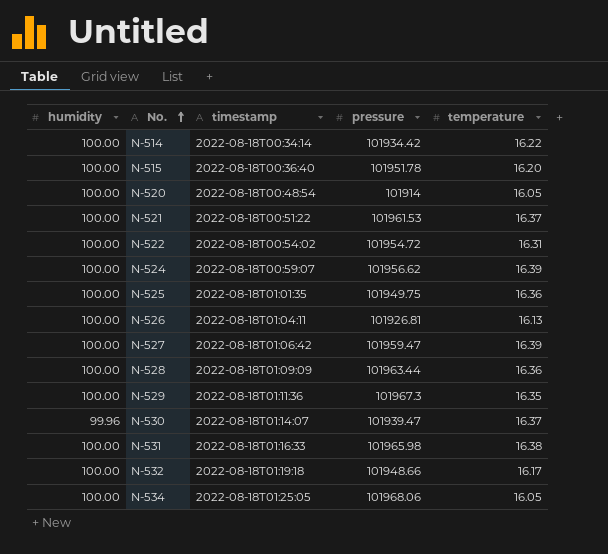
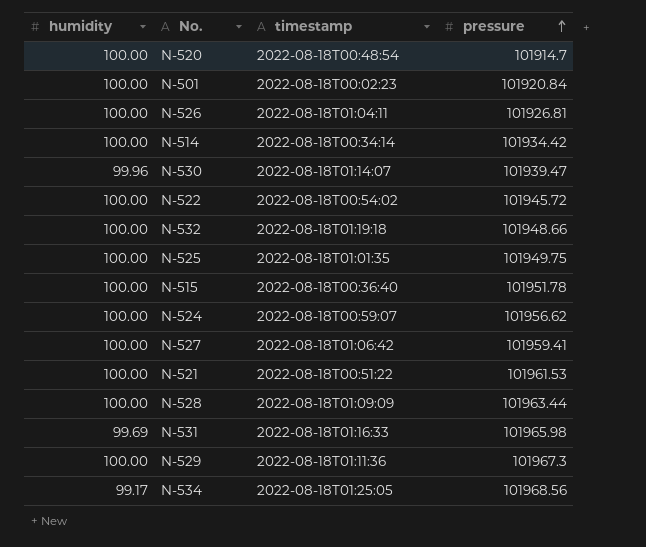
row order: No. ascending -> pressure ascending
column temperature | position: 5 -> none
N-520 | pressure: 101914 -> 101914.7
row N-501: none -> 100.00 | 2022-08-18T00:02:23 | 101920.84
N-522 | pressure: 101954.72 -> 101945.72
N-527 | pressure: 101959.47 -> 101959.41
N-531 | humidity: 100.00 -> 99.69
N-534 | humidity: 100.00 -> 99.17
N-534 | pressure: 101968.06 -> 101968.56

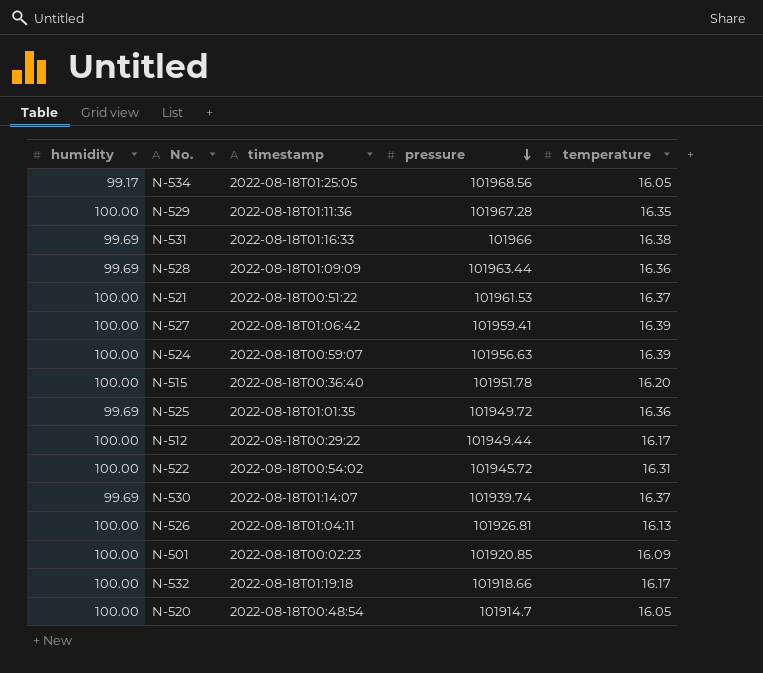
row order: pressure ascending -> pressure descending
column temperature | position: none -> 5
row N-514: 100.00 | 2022-08-18T00:34:14 | 101934.42 -> none
N-529 | pressure: 101967.3 -> 101967.28
N-531 | pressure: 101965.98 -> 101966
N-528 | humidity: 100.00 -> 99.69
N-524 | pressure: 101956.62 -> 101956.63
N-525 | humidity: 100.00 -> 99.69
N-525 | pressure: 101949.75 -> 101949.72
row N-512: none -> 100.00 | 2022-08-18T00:29:22 | 101949.44 | 16.17
N-530 | humidity: 99.96 -> 99.69
N-530 | pressure: 101939.47 -> 101939.74
N-501 | pressure: 101920.84 -> 101920.85
N-532 | pressure: 101948.66 -> 101918.66

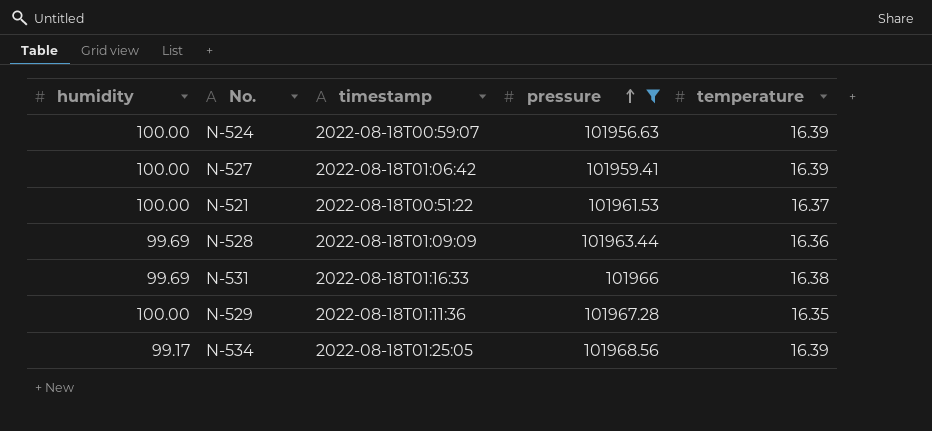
filter: none -> pressure >= 101956.63
row order: pressure descending -> pressure ascending
N-534 | temperature: 16.05 -> 16.39

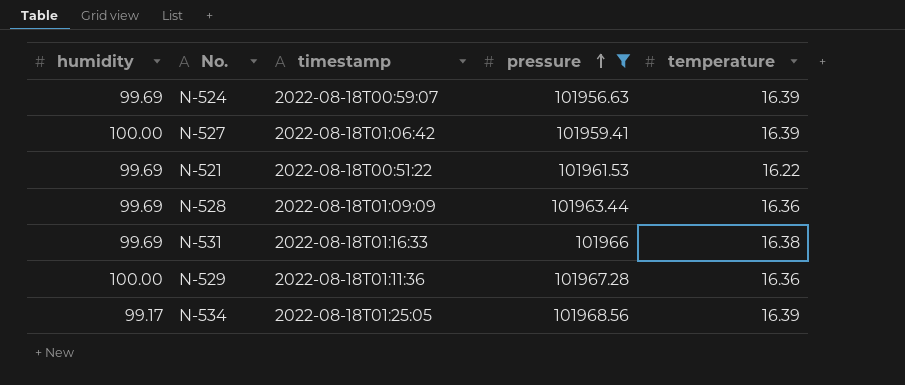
N-524 | humidity: 100.00 -> 99.69
N-521 | humidity: 100.00 -> 99.69
N-521 | temperature: 16.37 -> 16.22
N-529 | temperature: 16.35 -> 16.36

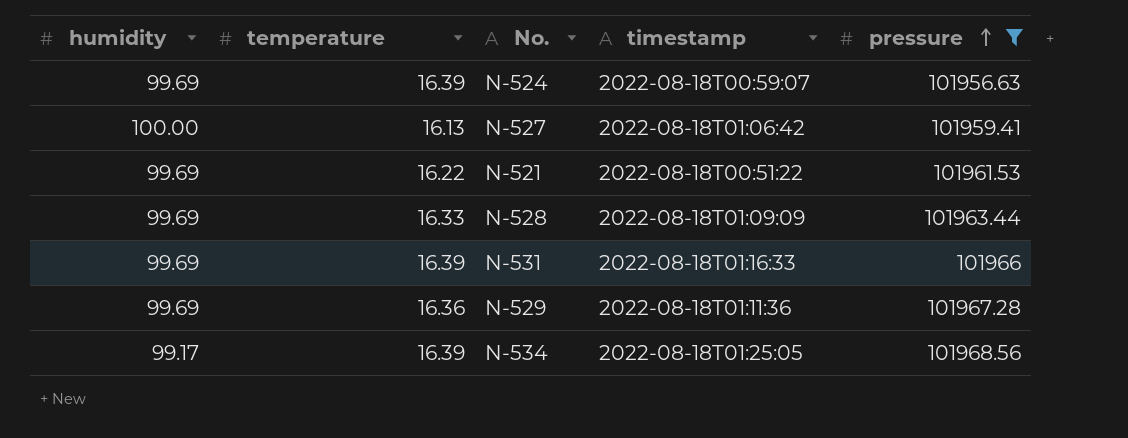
column temperature | position: 5 -> 2
N-527 | temperature: 16.39 -> 16.13
N-528 | temperature: 16.36 -> 16.33
N-531 | temperature: 16.38 -> 16.39
N-529 | humidity: 100.00 -> 99.69

